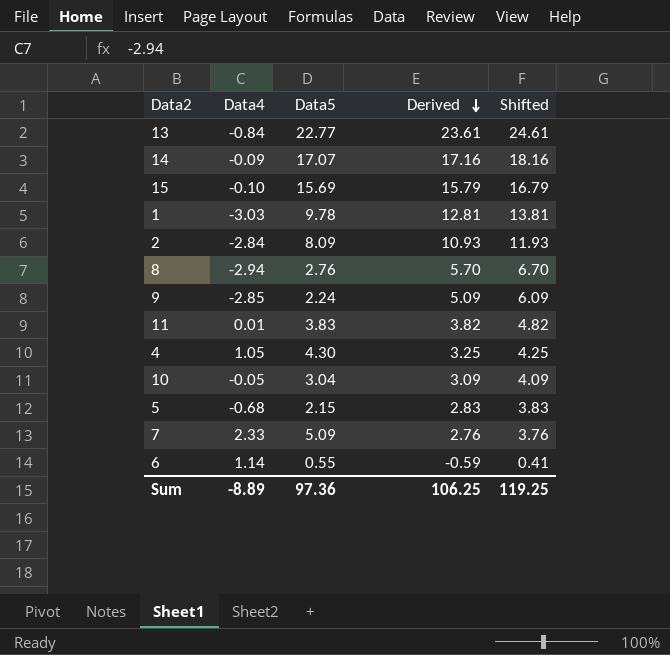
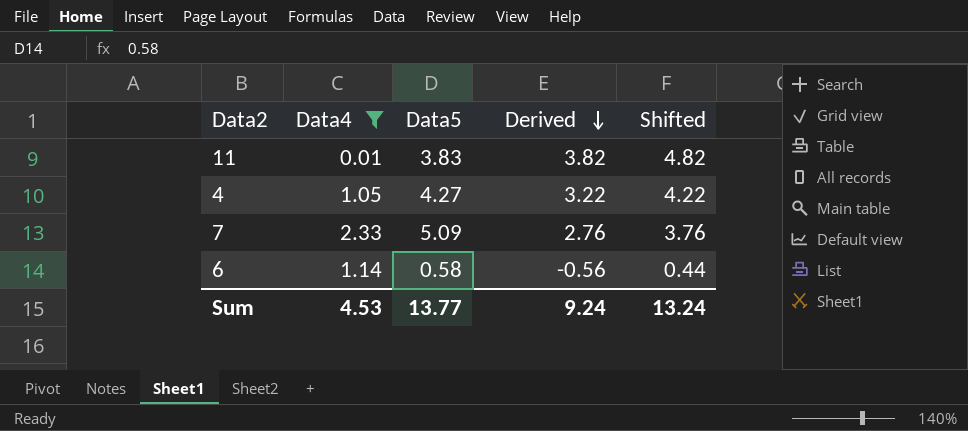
filter: none -> Data4 >= 0.01
4 | Data5: 4.30 -> 4.27
4 | Derived: 3.25 -> 3.22
4 | Shifted: 4.25 -> 4.22
6 | Data5: 0.55 -> 0.58
6 | Derived: -0.59 -> -0.56
6 | Shifted: 0.41 -> 0.44
Sum | Data4: -8.89 -> 4.53
Sum | Data5: 97.36 -> 13.77
Sum | Derived: 106.25 -> 9.24
Sum | Shifted: 119.25 -> 13.24

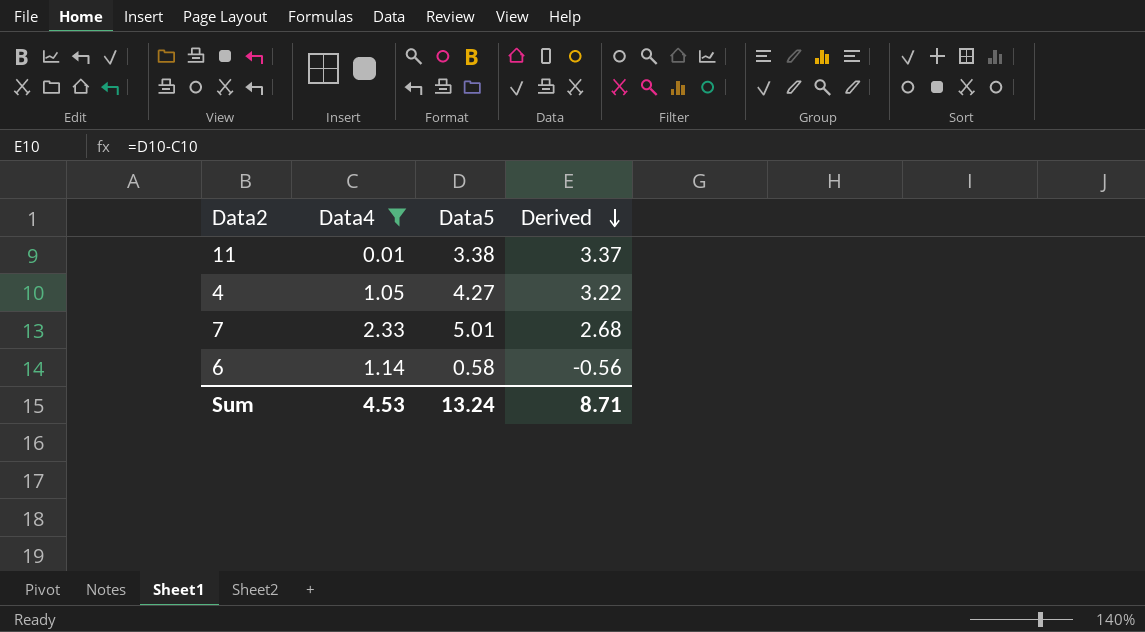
column Shifted | formula: [Derived] + 1 -> none
11 | Data5: 3.83 -> 3.38
11 | Derived: 3.82 -> 3.37
7 | Data5: 5.09 -> 5.01
7 | Derived: 2.76 -> 2.68
Sum | Data5: 13.77 -> 13.24
Sum | Derived: 9.24 -> 8.71

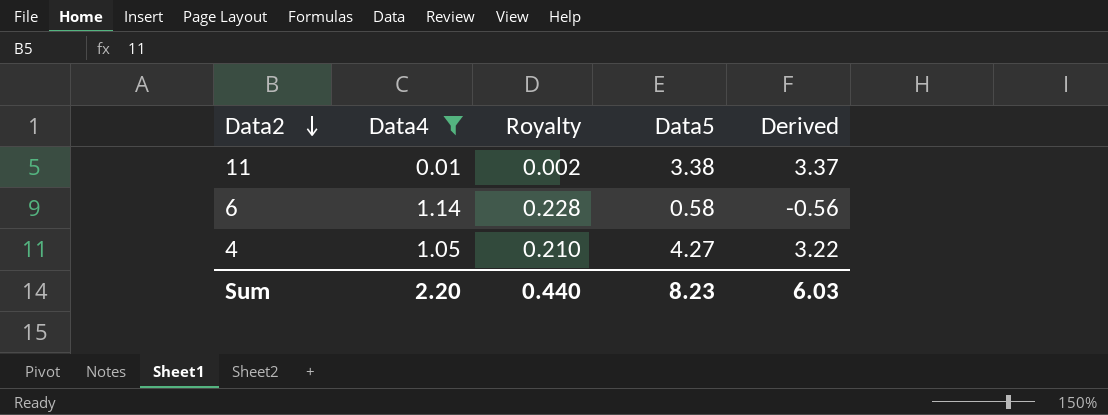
row order: Derived descending -> Data2 descending
column Royalty | formula: none -> [Data4] * 0.2
row 7: 2.33 | 5.01 | 2.68 -> none
Sum | Data4: 4.53 -> 2.20
Sum | Data5: 13.24 -> 8.23
Sum | Derived: 8.71 -> 6.03

